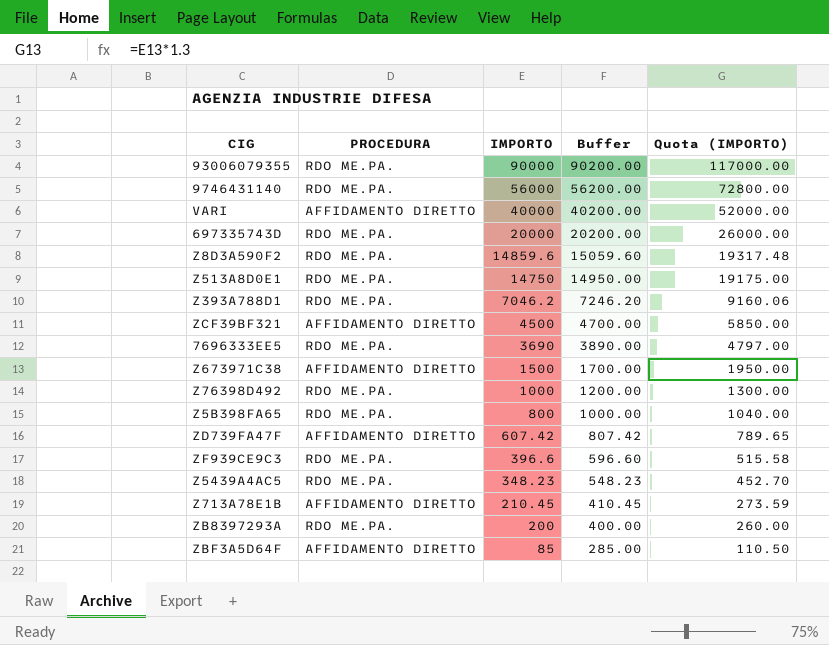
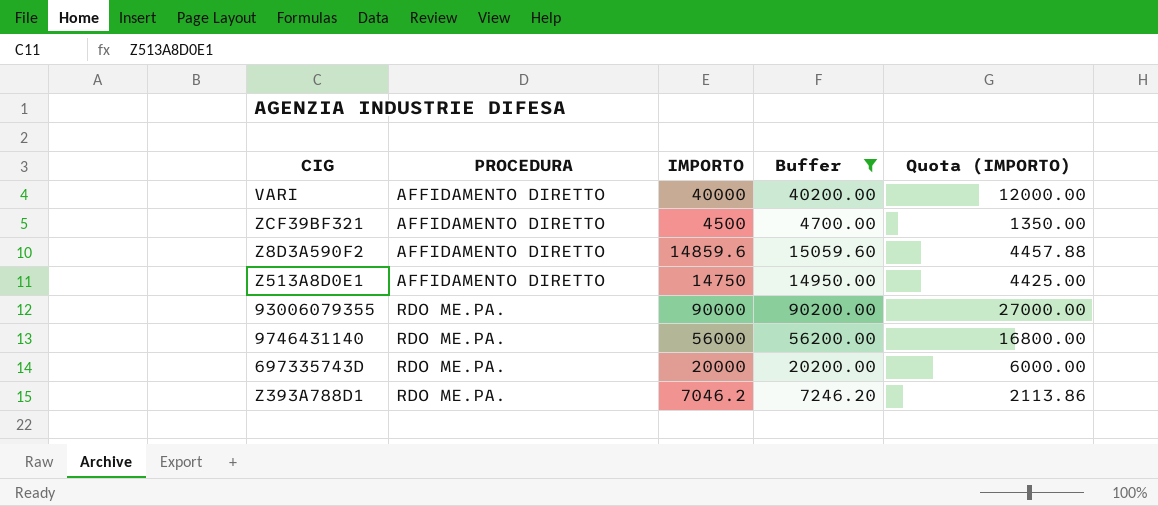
filter: none -> Buffer >= 4700.00
row order: IMPORTO descending -> PROCEDURA ascending
column Quota (IMPORTO) | formula: [IMPORTO] * 1.3 -> [IMPORTO] * 0.3
Z8D3A590F2 | PROCEDURA: RDO ME.PA. -> AFFIDAMENTO DIRETTO
Z513A8D0E1 | PROCEDURA: RDO ME.PA. -> AFFIDAMENTO DIRETTO

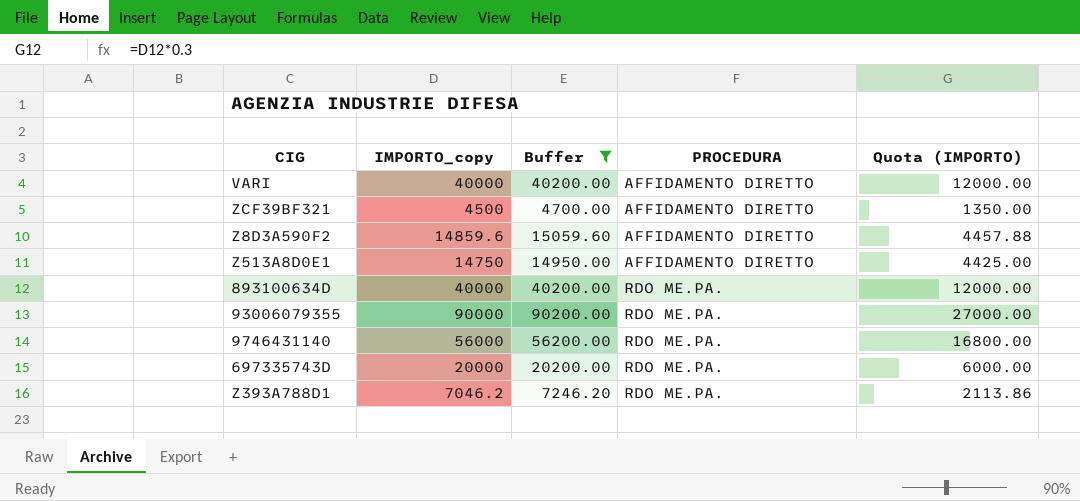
column name: IMPORTO -> IMPORTO_copy
column PROCEDURA | position: 2 -> 4
row 893100634D: none -> 40000 | 40200.00 | RDO ME.PA. | 12000.00

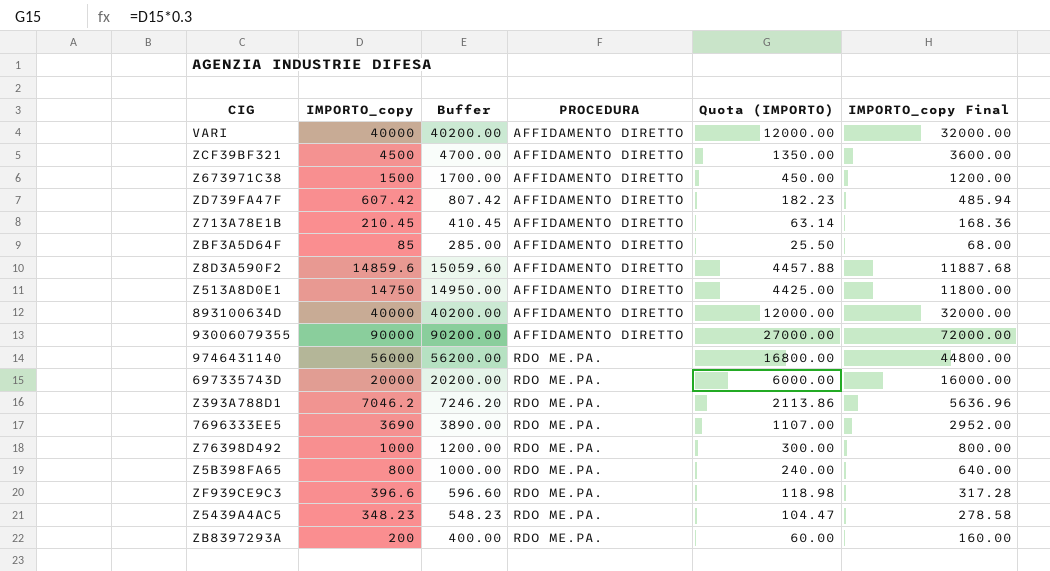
filter: Buffer >= 4700.00 -> none
column IMPORTO_copy Final | formula: none -> [IMPORTO_copy] * 0.8
893100634D | PROCEDURA: RDO ME.PA. -> AFFIDAMENTO DIRETTO
93006079355 | PROCEDURA: RDO ME.PA. -> AFFIDAMENTO DIRETTO

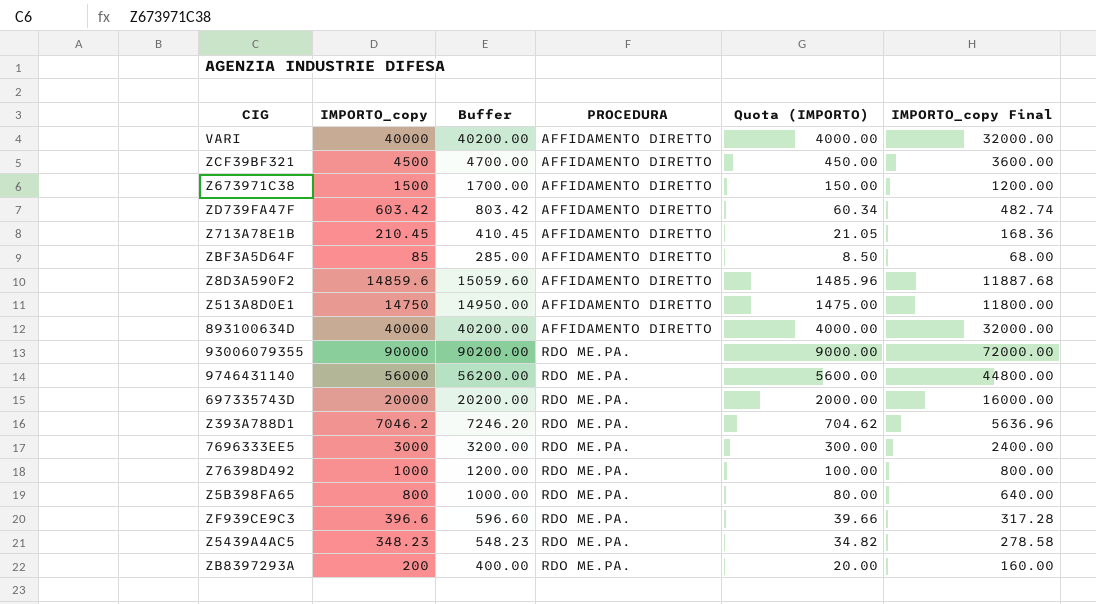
column Quota (IMPORTO) | formula: [IMPORTO_copy] * 0.3 -> [IMPORTO_copy] * 0.1
ZD739FA47F | IMPORTO_copy: 607.42 -> 603.42
ZD739FA47F | Buffer: 807.42 -> 803.42
ZD739FA47F | IMPORTO_copy Final: 485.94 -> 482.74
93006079355 | PROCEDURA: AFFIDAMENTO DIRETTO -> RDO ME.PA.
7696333EE5 | IMPORTO_copy: 3690 -> 3000
7696333EE5 | Buffer: 3890.00 -> 3200.00
7696333EE5 | IMPORTO_copy Final: 2952.00 -> 2400.00

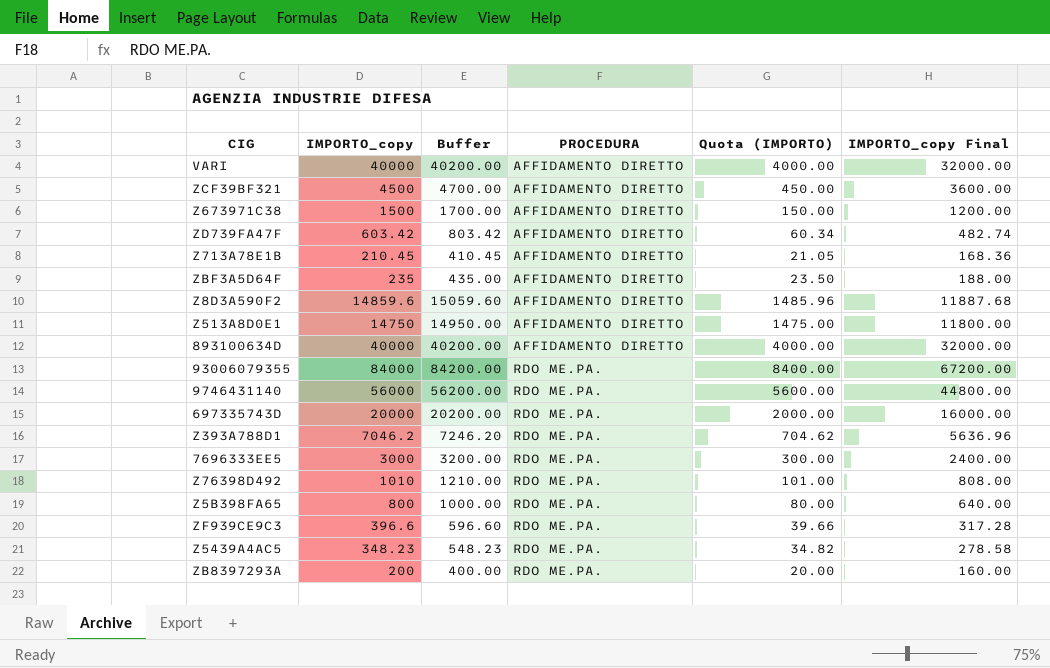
ZBF3A5D64F | IMPORTO_copy: 85 -> 235
ZBF3A5D64F | Buffer: 285.00 -> 435.00
ZBF3A5D64F | Quota (IMPORTO): 8.50 -> 23.50
ZBF3A5D64F | IMPORTO_copy Final: 68.00 -> 188.00
93006079355 | IMPORTO_copy: 90000 -> 84000
93006079355 | Buffer: 90200.00 -> 84200.00
93006079355 | Quota (IMPORTO): 9000.00 -> 8400.00
93006079355 | IMPORTO_copy Final: 72000.00 -> 67200.00
Z76398D492 | IMPORTO_copy: 1000 -> 1010
Z76398D492 | Buffer: 1200.00 -> 1210.00
Z76398D492 | Quota (IMPORTO): 100.00 -> 101.00
Z76398D492 | IMPORTO_copy Final: 800.00 -> 808.00

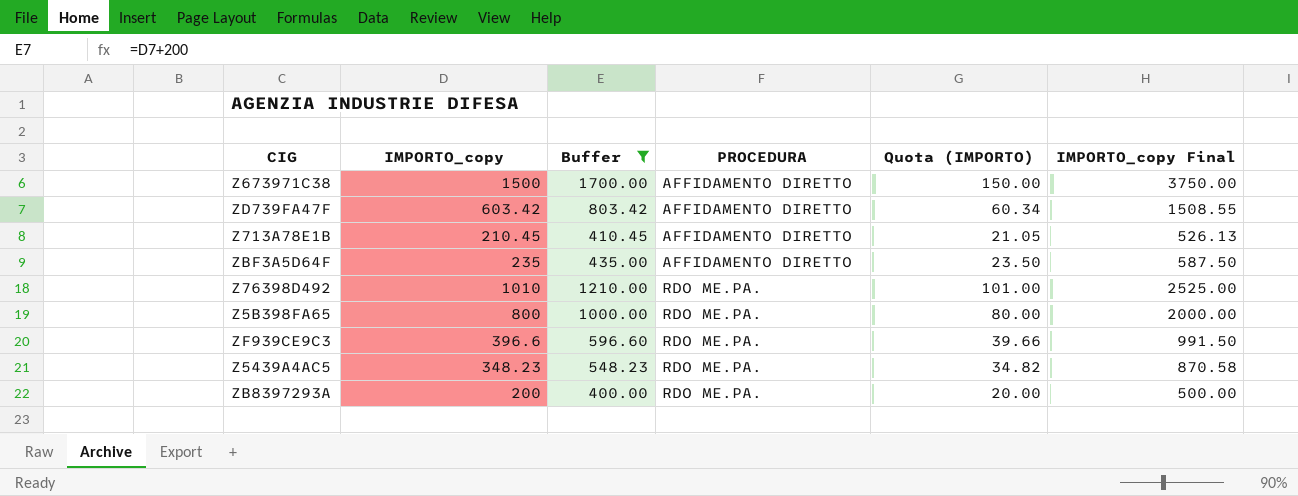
filter: none -> Buffer <= 1700.00
column IMPORTO_copy Final | formula: [IMPORTO_copy] * 0.8 -> [IMPORTO_copy] * 2.5

